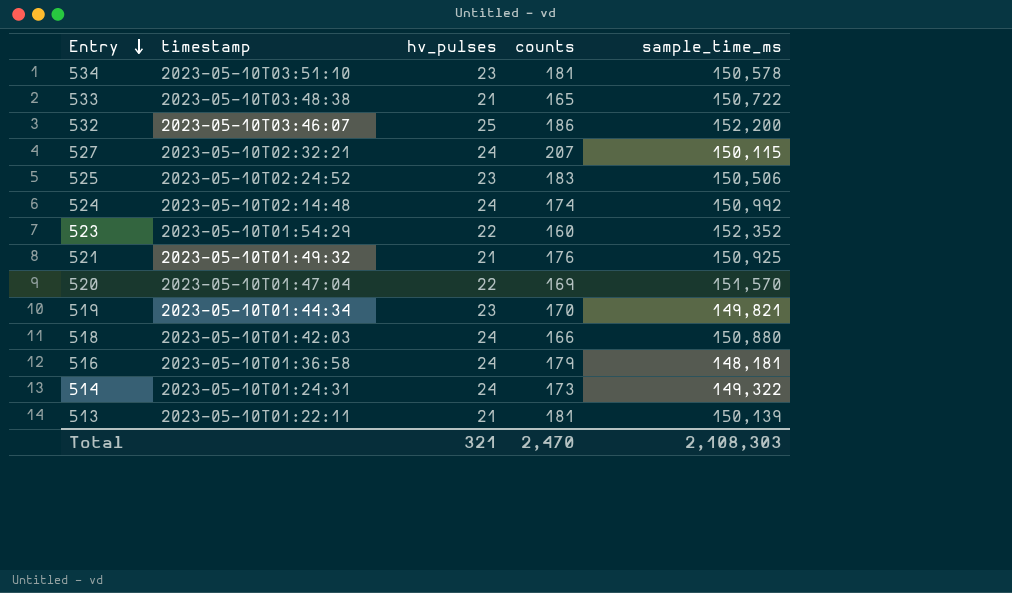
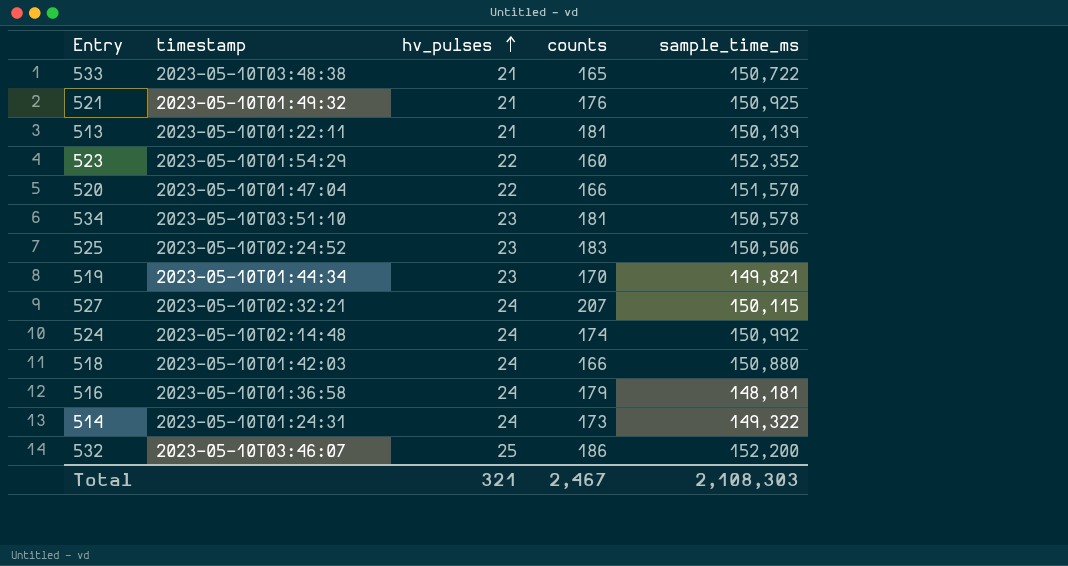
row order: Entry descending -> hv_pulses ascending
520 | counts: 169 -> 166
Total | counts: 2,470 -> 2,467

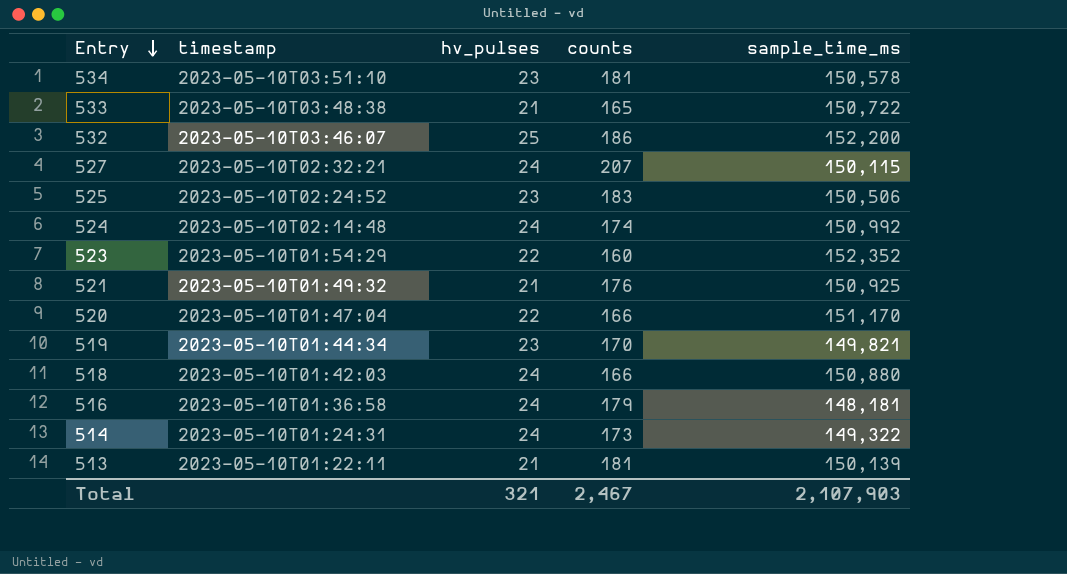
row order: hv_pulses ascending -> Entry descending
520 | sample_time_ms: 151,570 -> 151,170
Total | sample_time_ms: 2,108,303 -> 2,107,903

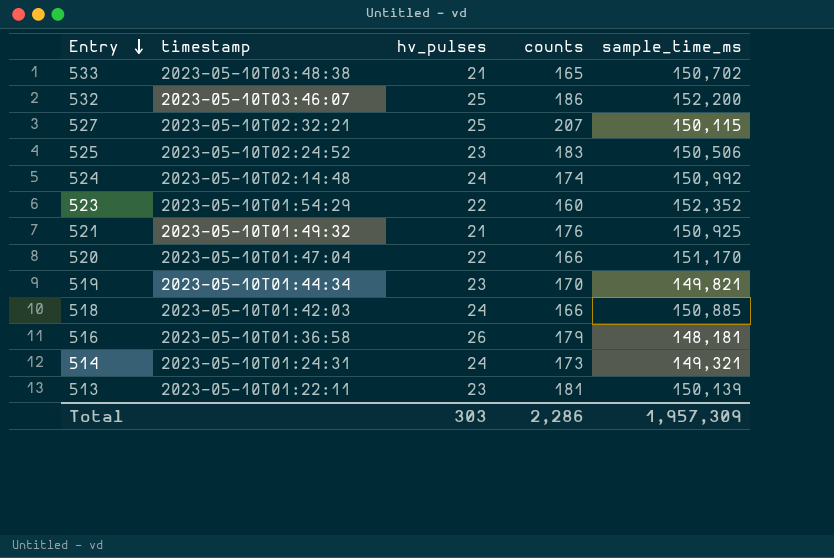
row 534: 2023-05-10T03:51:10 | 23 | 181 | 150,578 -> none
533 | sample_time_ms: 150,722 -> 150,702
527 | hv_pulses: 24 -> 25
518 | sample_time_ms: 150,880 -> 150,885
516 | hv_pulses: 24 -> 26
514 | sample_time_ms: 149,322 -> 149,321
513 | hv_pulses: 21 -> 23
Total | hv_pulses: 321 -> 303
Total | counts: 2,467 -> 2,286
Total | sample_time_ms: 2,107,903 -> 1,957,309

